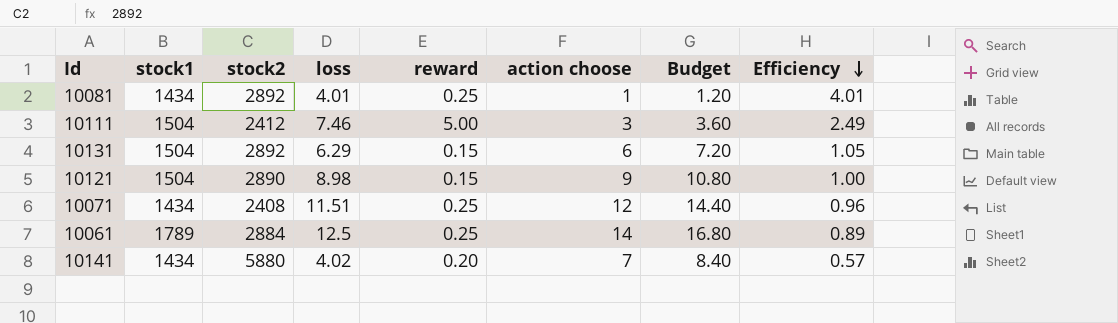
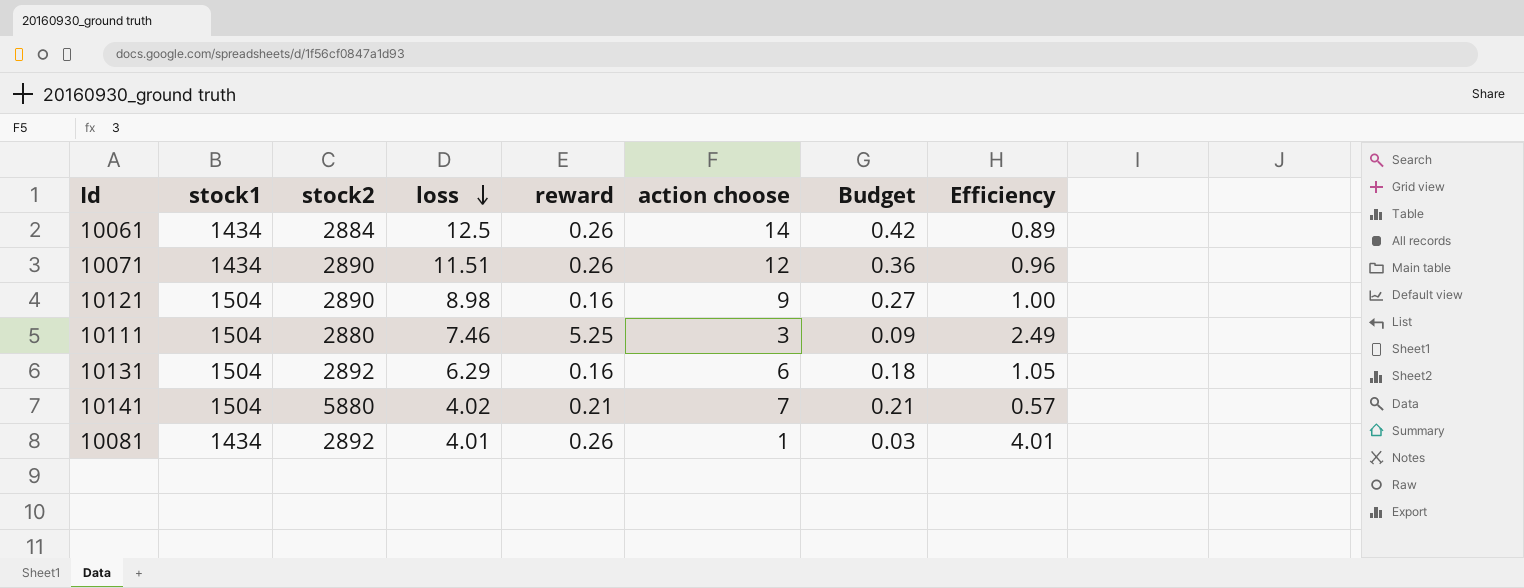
row order: Efficiency descending -> loss descending
column Budget | formula: [action choose] * 1.2 -> [action choose] * 0.03
10061 | stock1: 1789 -> 1434
10061 | reward: 0.25 -> 0.26
10071 | stock2: 2408 -> 2890
10071 | reward: 0.25 -> 0.26
10121 | reward: 0.15 -> 0.16
10111 | stock2: 2412 -> 2880
10111 | reward: 5.00 -> 5.25
10131 | reward: 0.15 -> 0.16
10141 | stock1: 1434 -> 1504
10141 | reward: 0.20 -> 0.21
10081 | reward: 0.25 -> 0.26

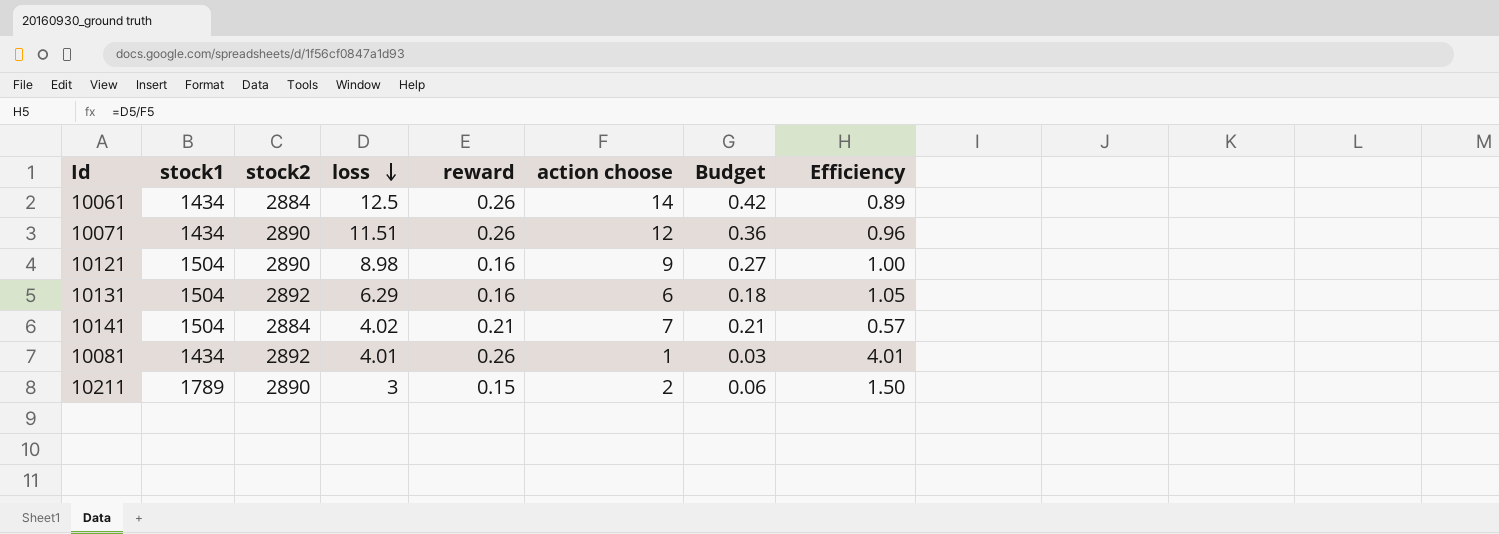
row 10111: 1504 | 2880 | 7.46 | 5.25 | 3 | 0.09 | 2.49 -> none
10141 | stock2: 5880 -> 2884
row 10211: none -> 1789 | 2890 | 3 | 0.15 | 2 | 0.06 | 1.50

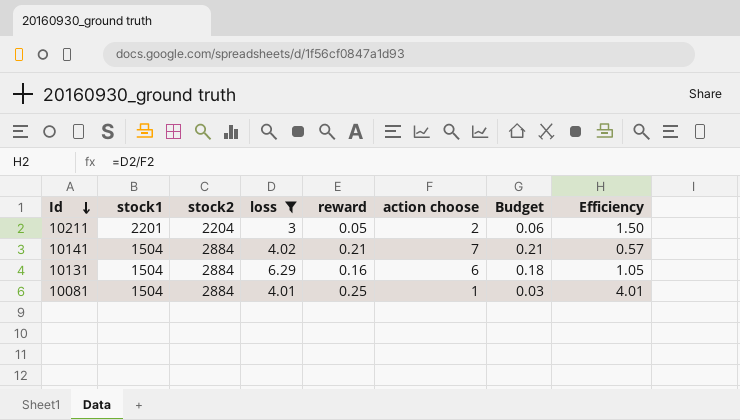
filter: none -> loss <= 6.29
row order: loss descending -> Id descending
10211 | stock1: 1789 -> 2201
10211 | stock2: 2890 -> 2204
10211 | reward: 0.15 -> 0.05
10131 | stock2: 2892 -> 2884
10081 | stock1: 1434 -> 1504
10081 | stock2: 2892 -> 2884
10081 | reward: 0.26 -> 0.25

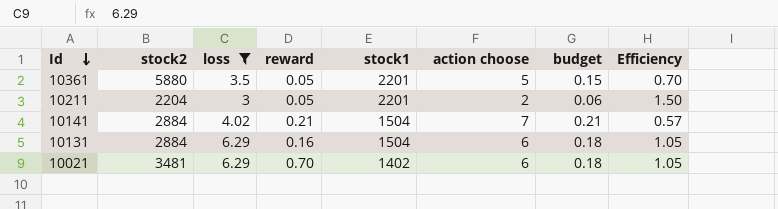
column stock1 | position: 2 -> 5
column name: Budget -> budget
row 10081: 1504 | 2884 | 4.01 | 0.25 | 1 | 0.03 | 4.01 -> none
row 10361: none -> 5880 | 3.5 | 0.05 | 2201 | 5 | 0.15 | 0.70
row 10021: none -> 3481 | 6.29 | 0.70 | 1402 | 6 | 0.18 | 1.05

